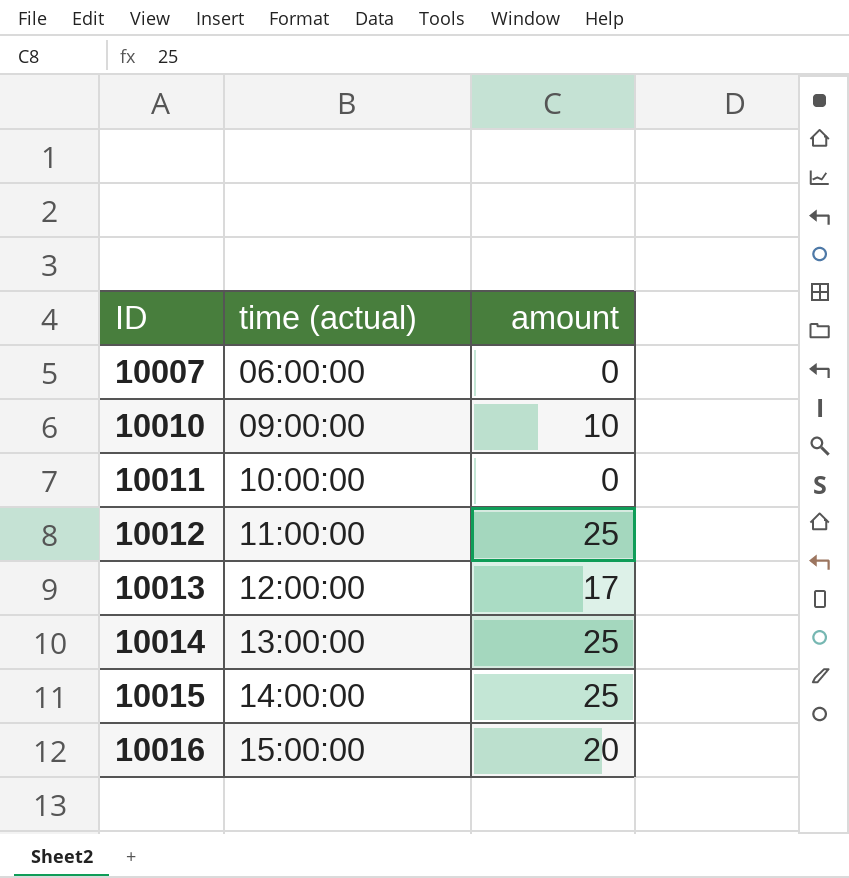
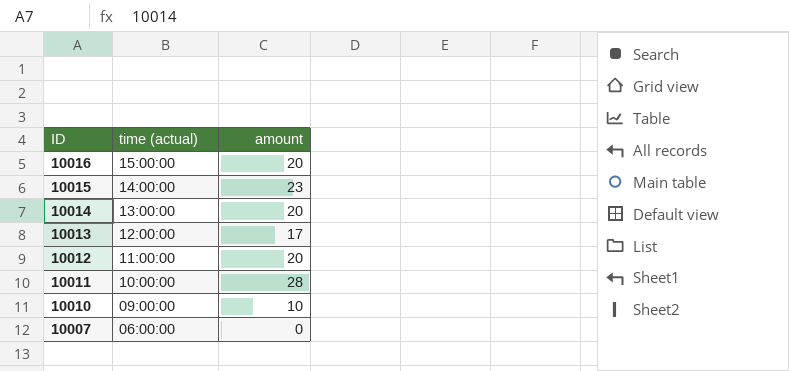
row order: ID ascending -> ID descending
10015 | amount: 25 -> 23
10014 | amount: 25 -> 20
10012 | amount: 25 -> 20
10011 | amount: 0 -> 28

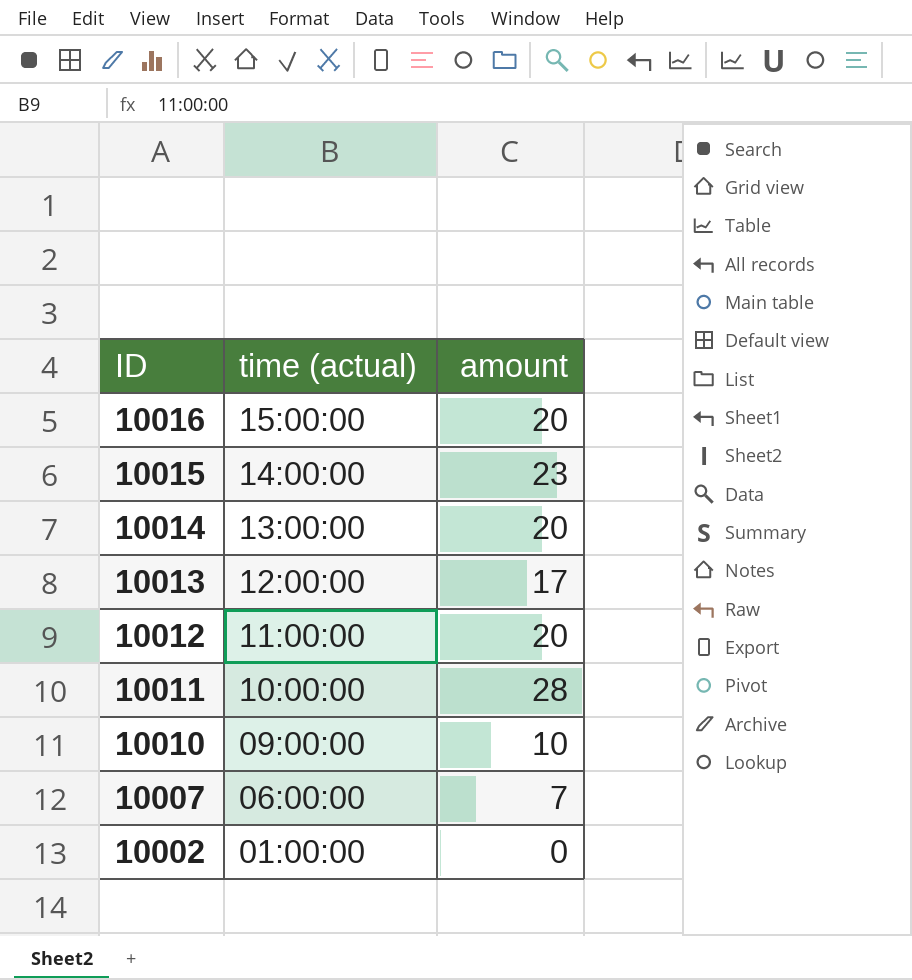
10007 | amount: 0 -> 7
row 10002: none -> 01:00:00 | 0

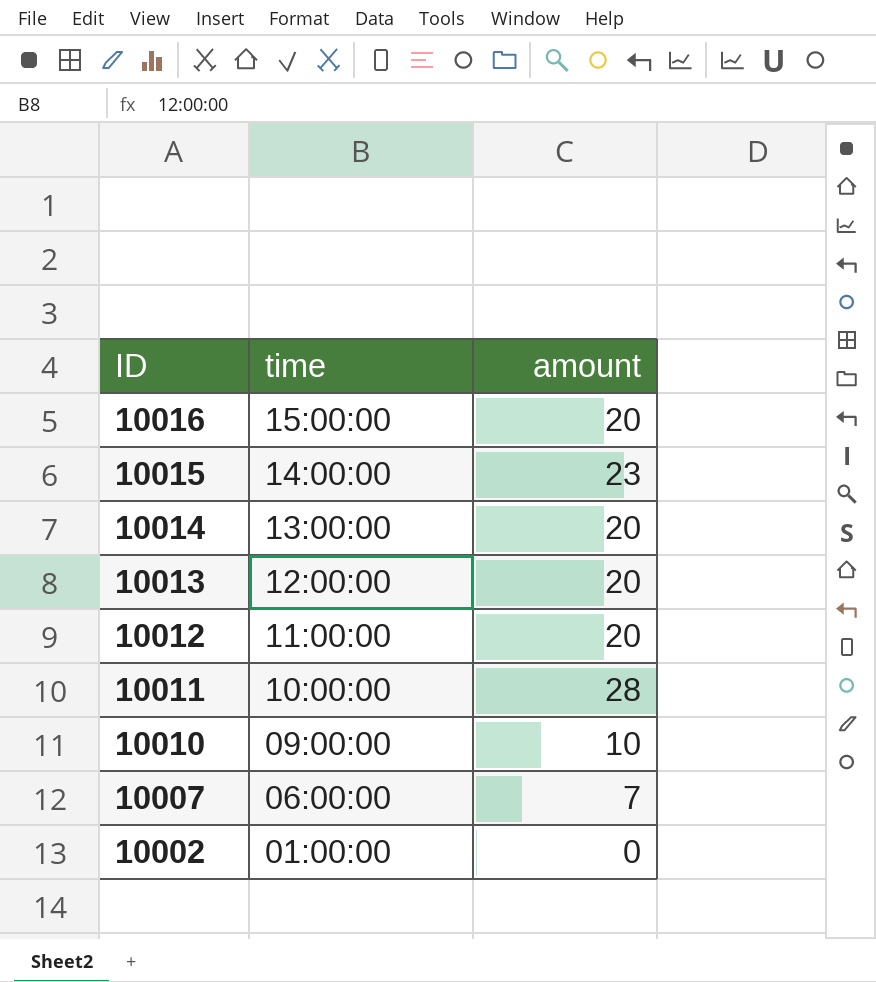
column name: time (actual) -> time
10013 | amount: 17 -> 20

